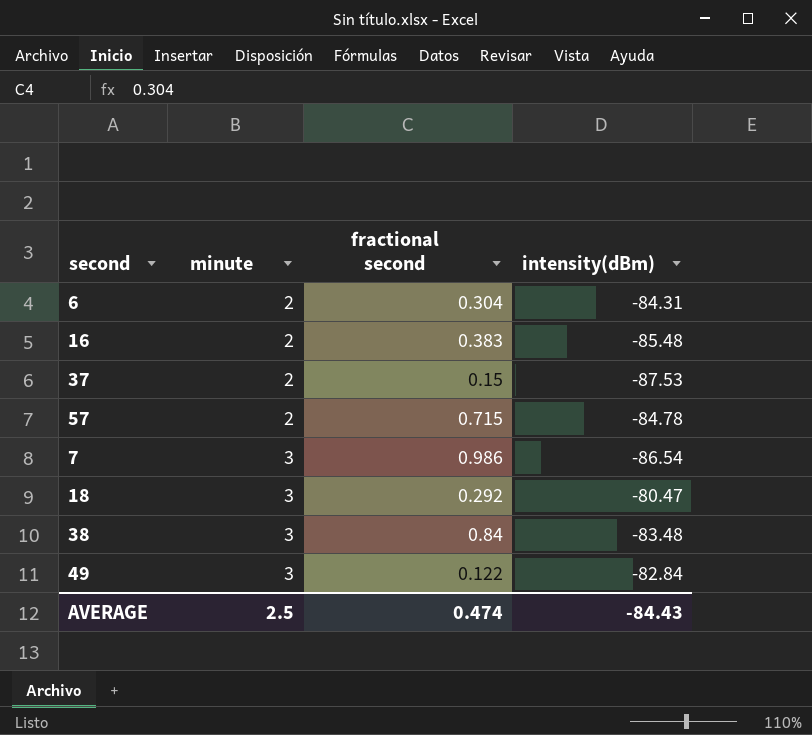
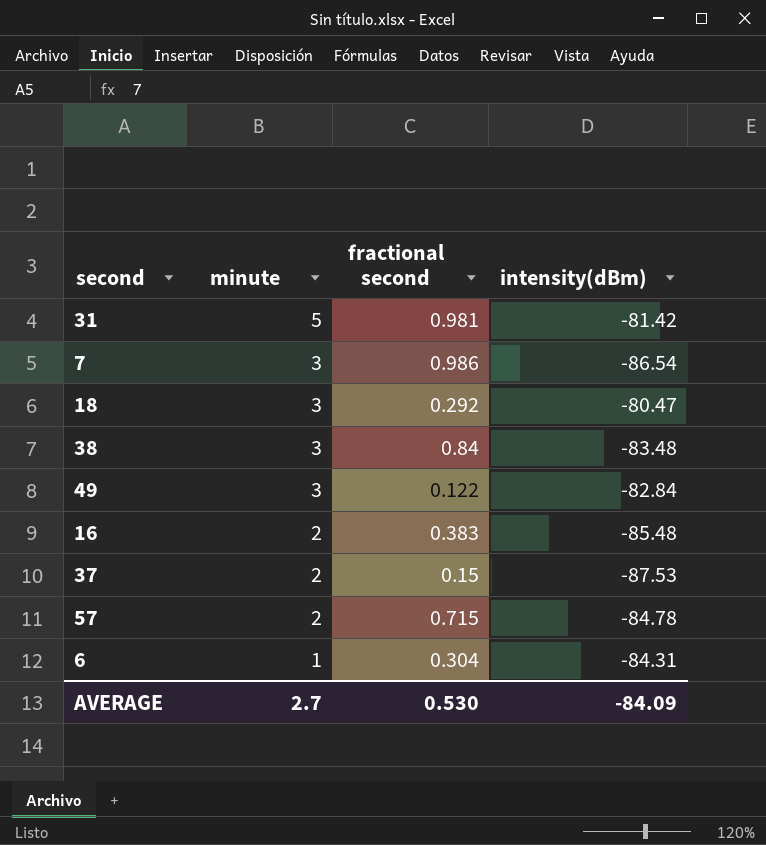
row order: minute ascending -> minute descending
row 31: none -> 5 | 0.981 | -81.42
6 | minute: 2 -> 1
AVERAGE | minute: 2.5 -> 2.7
AVERAGE | fractional second: 0.474 -> 0.530
AVERAGE | intensity(dBm): -84.43 -> -84.09

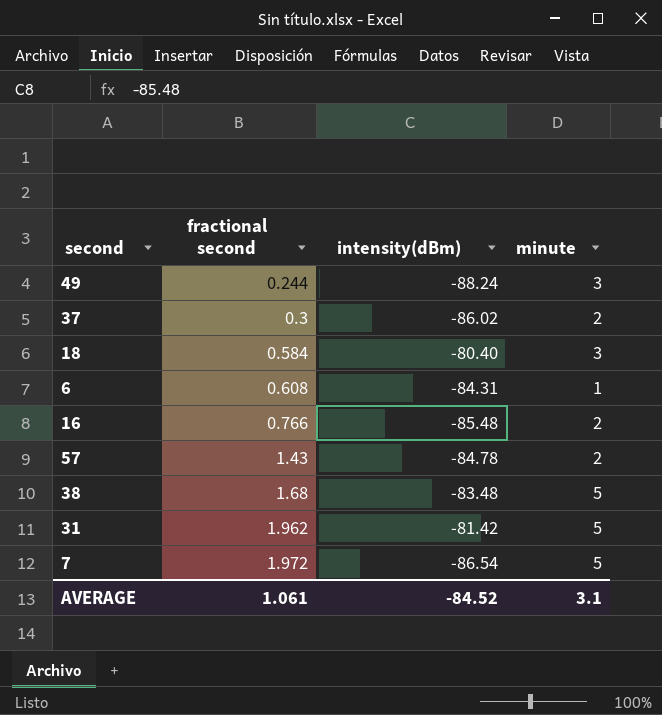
row order: minute descending -> fractional second ascending
column minute | position: 2 -> 4
49 | fractional second: 0.122 -> 0.244
49 | intensity(dBm): -82.84 -> -88.24
37 | fractional second: 0.15 -> 0.3
37 | intensity(dBm): -87.53 -> -86.02
18 | fractional second: 0.292 -> 0.584
18 | intensity(dBm): -80.47 -> -80.40
6 | fractional second: 0.304 -> 0.608
16 | fractional second: 0.383 -> 0.766
57 | fractional second: 0.715 -> 1.43
38 | fractional second: 0.84 -> 1.68
38 | minute: 3 -> 5
31 | fractional second: 0.981 -> 1.962
7 | fractional second: 0.986 -> 1.972
7 | minute: 3 -> 5
AVERAGE | fractional second: 0.530 -> 1.061
AVERAGE | intensity(dBm): -84.09 -> -84.52
AVERAGE | minute: 2.7 -> 3.1

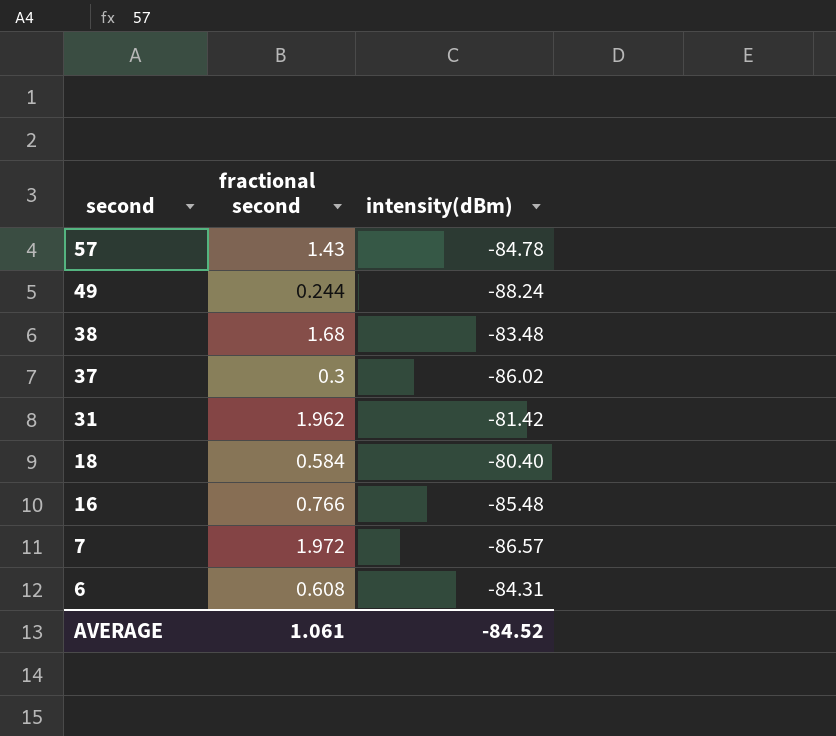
row order: fractional second ascending -> second descending
column minute | position: 4 -> none
7 | intensity(dBm): -86.54 -> -86.57

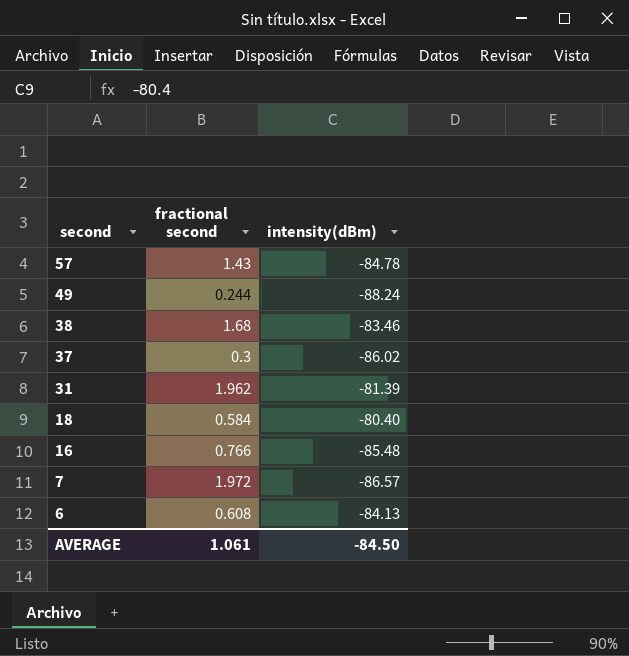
38 | intensity(dBm): -83.48 -> -83.46
31 | intensity(dBm): -81.42 -> -81.39
6 | intensity(dBm): -84.31 -> -84.13
AVERAGE | intensity(dBm): -84.52 -> -84.50

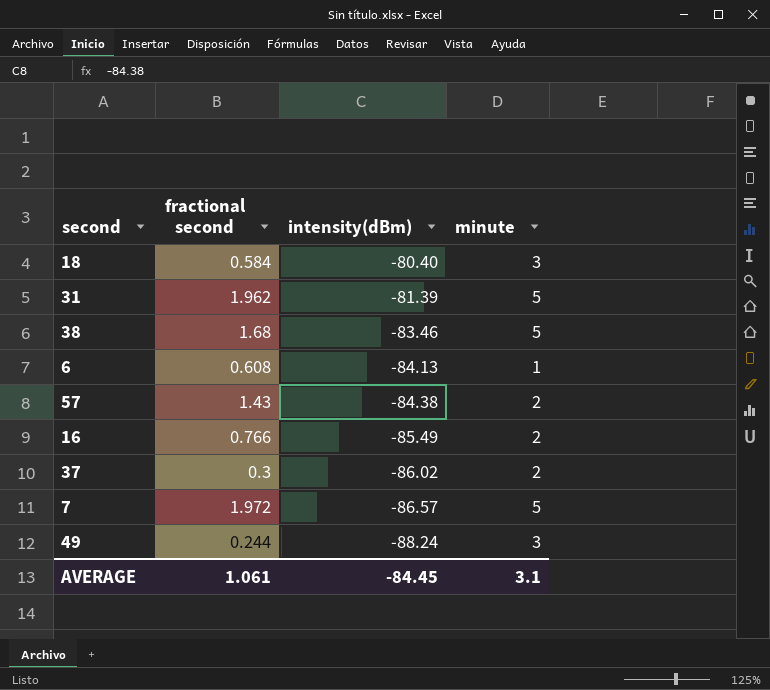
row order: second descending -> intensity(dBm) descending
column minute | position: none -> 4
57 | intensity(dBm): -84.78 -> -84.38
16 | intensity(dBm): -85.48 -> -85.49
AVERAGE | intensity(dBm): -84.50 -> -84.45

